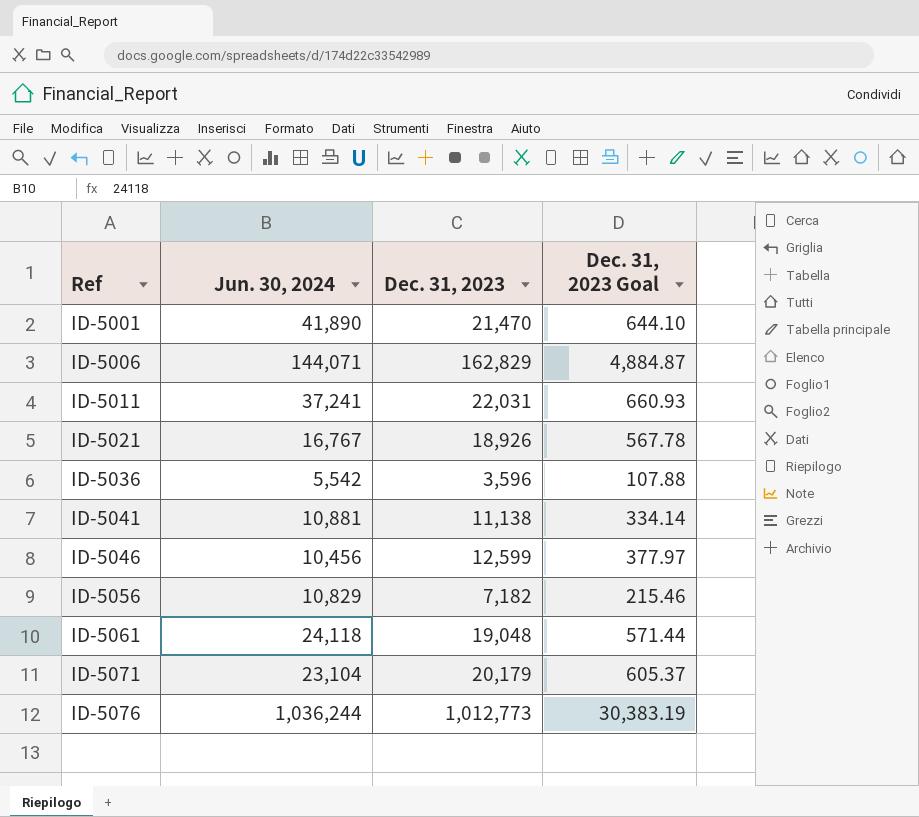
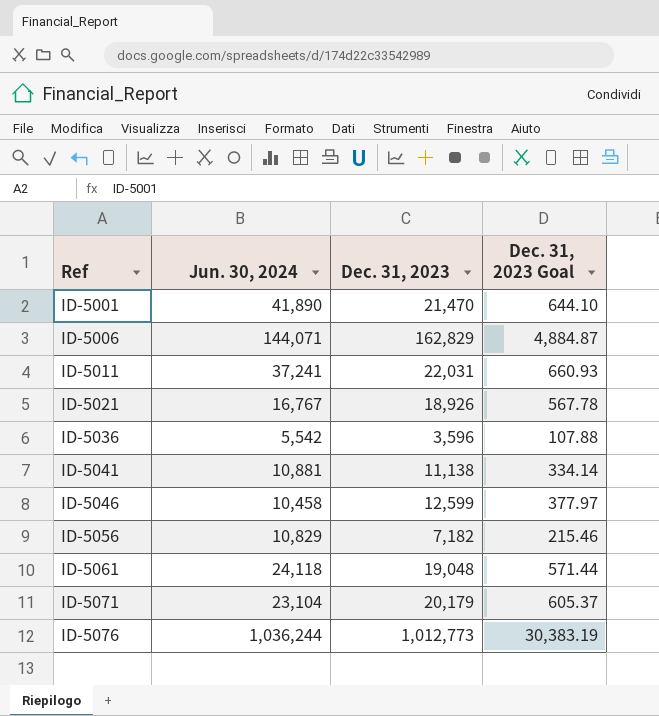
ID-5046 | Jun. 30, 2024: 10,456 -> 10,458

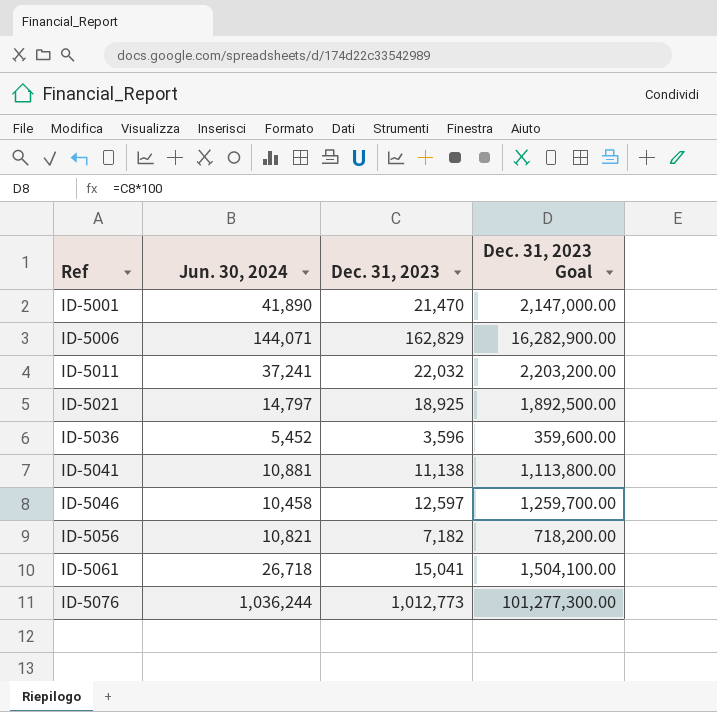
column Dec. 31, 2023 Goal | formula: [Dec. 31, 2023] * 0.03 -> [Dec. 31, 2023] * 100
row ID-5071: 23,104 | 20,179 | 605.37 -> none
ID-5011 | Dec. 31, 2023: 22,031 -> 22,032
ID-5021 | Jun. 30, 2024: 16,767 -> 14,797
ID-5021 | Dec. 31, 2023: 18,926 -> 18,925
ID-5036 | Jun. 30, 2024: 5,542 -> 5,452
ID-5046 | Dec. 31, 2023: 12,599 -> 12,597
ID-5056 | Jun. 30, 2024: 10,829 -> 10,821
ID-5061 | Jun. 30, 2024: 24,118 -> 26,718
ID-5061 | Dec. 31, 2023: 19,048 -> 15,041

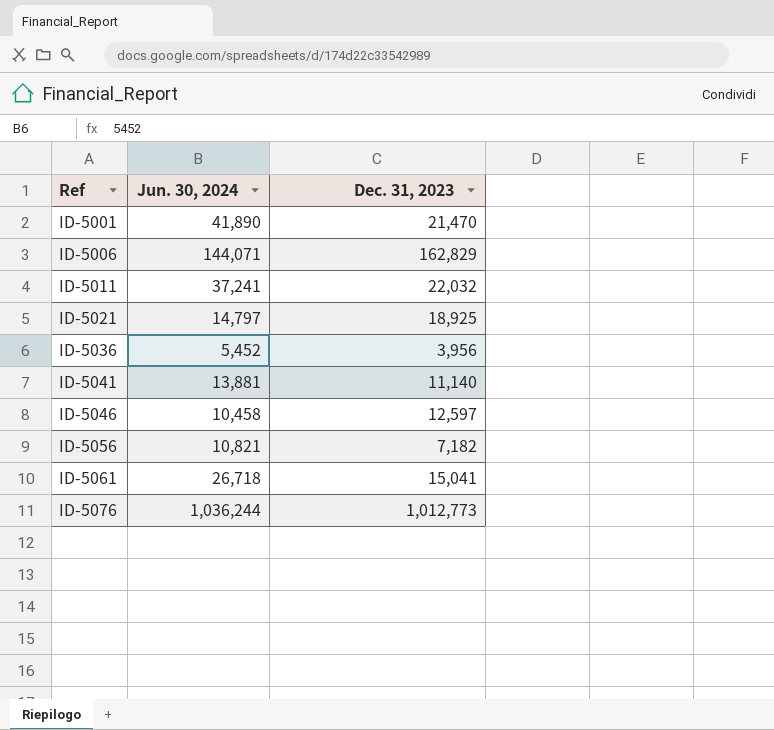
column Dec. 31, 2023 Goal | formula: [Dec. 31, 2023] * 100 -> none
ID-5036 | Dec. 31, 2023: 3,596 -> 3,956
ID-5041 | Jun. 30, 2024: 10,881 -> 13,881
ID-5041 | Dec. 31, 2023: 11,138 -> 11,140

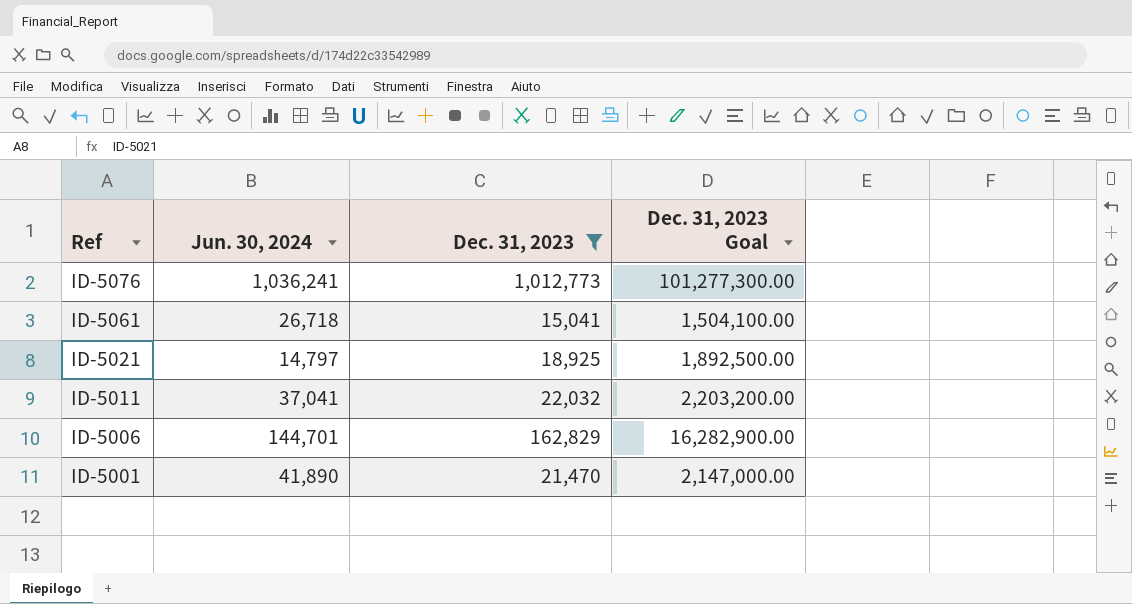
filter: none -> Dec. 31, 2023 >= 15,041
row order: Ref ascending -> Ref descending
column Dec. 31, 2023 Goal | formula: none -> [Dec. 31, 2023] * 100
ID-5076 | Jun. 30, 2024: 1,036,244 -> 1,036,241
ID-5011 | Jun. 30, 2024: 37,241 -> 37,041
ID-5006 | Jun. 30, 2024: 144,071 -> 144,701

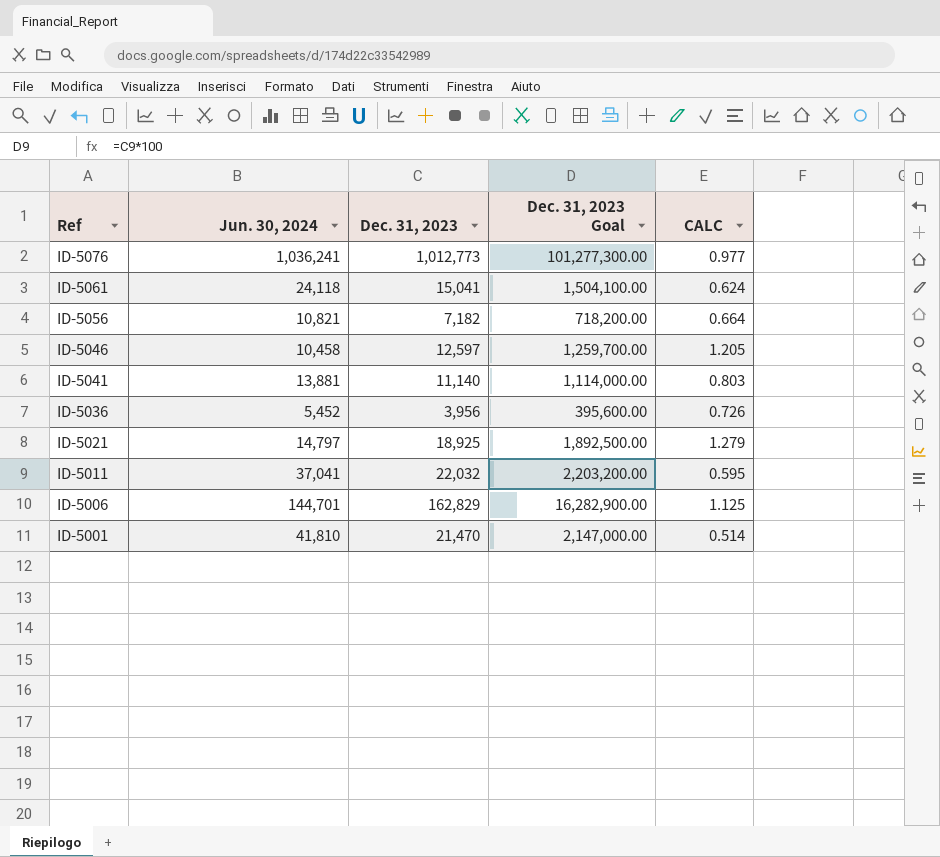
filter: Dec. 31, 2023 >= 15,041 -> none
column CALC | formula: none -> [Dec. 31, 2023] / [Jun. 30, 2024]
ID-5061 | Jun. 30, 2024: 26,718 -> 24,118
ID-5001 | Jun. 30, 2024: 41,890 -> 41,810

